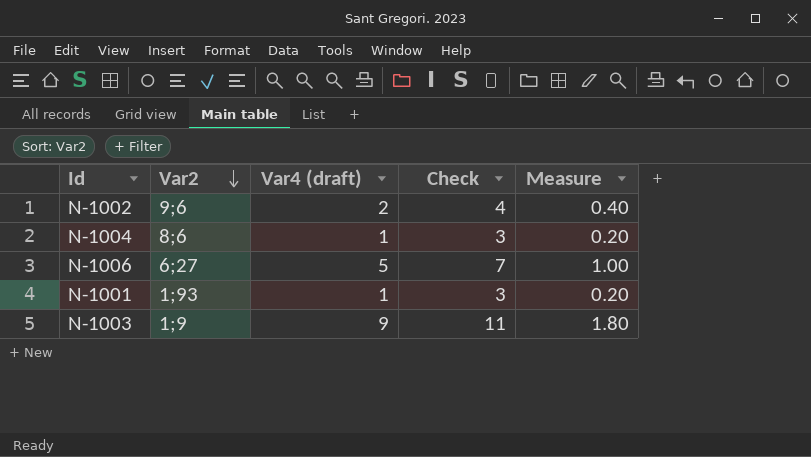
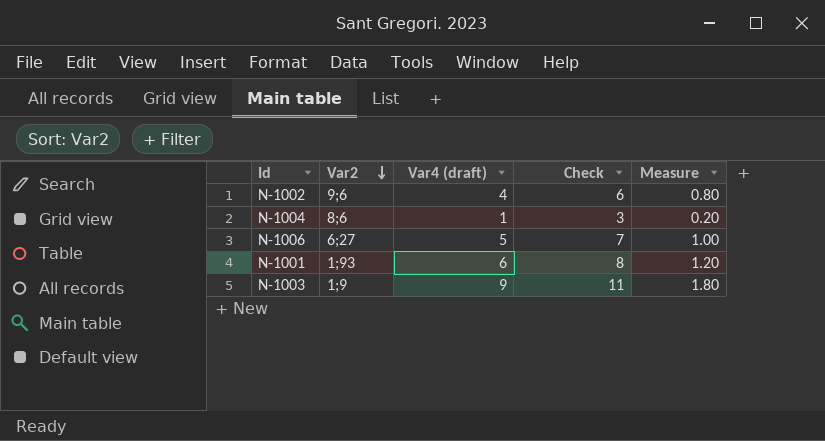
N-1002 | Var4 (draft): 2 -> 4
N-1002 | Check: 4 -> 6
N-1002 | Measure: 0.40 -> 0.80
N-1001 | Var4 (draft): 1 -> 6
N-1001 | Check: 3 -> 8
N-1001 | Measure: 0.20 -> 1.20

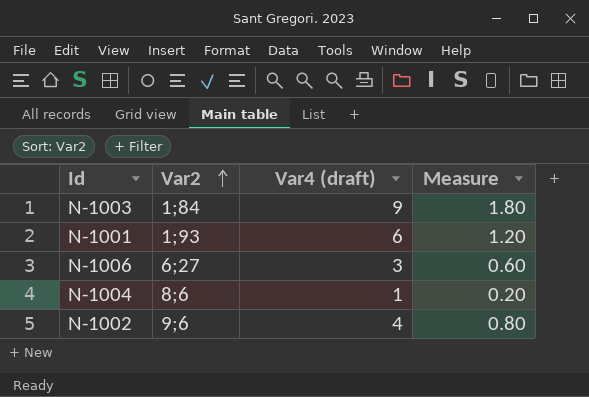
row order: Var2 descending -> Var2 ascending
column Check | formula: [Var4 (draft)] + 2 -> none
N-1003 | Var2: 1;9 -> 1;84
N-1006 | Var4 (draft): 5 -> 3
N-1006 | Measure: 1.00 -> 0.60

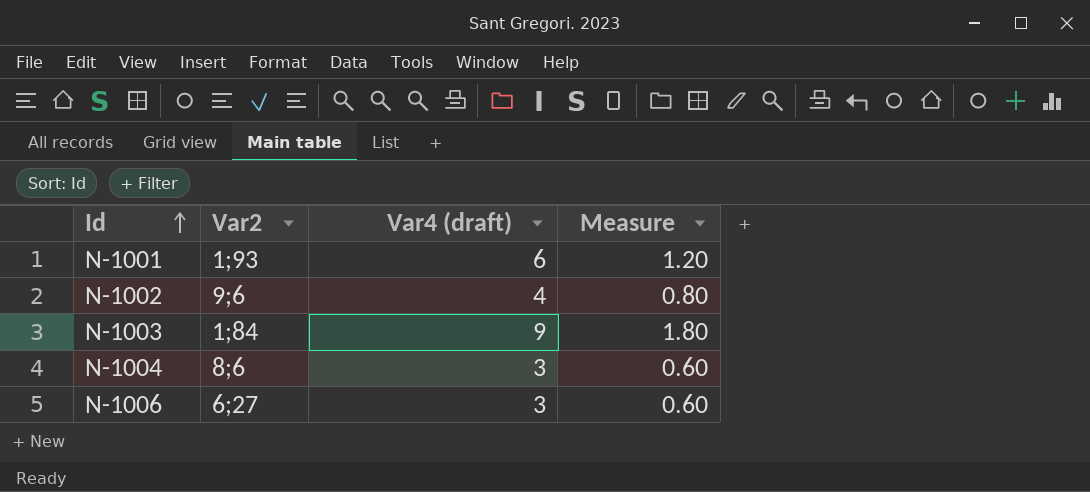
row order: Var2 ascending -> Id ascending
N-1004 | Var4 (draft): 1 -> 3
N-1004 | Measure: 0.20 -> 0.60

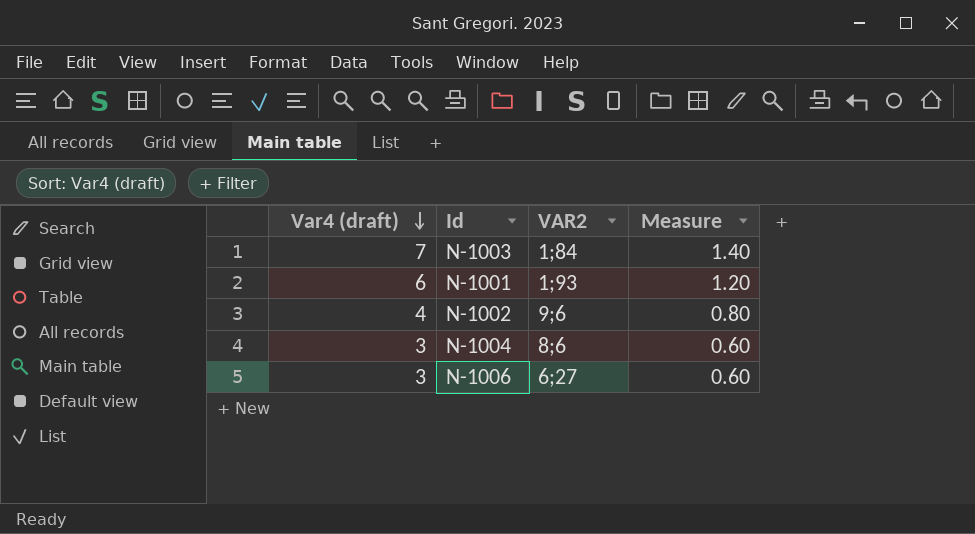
row order: Id ascending -> Var4 (draft) descending
column Var4 (draft) | position: 3 -> 1
column name: Var2 -> VAR2
N-1003 | Var4 (draft): 9 -> 7
N-1003 | Measure: 1.80 -> 1.40

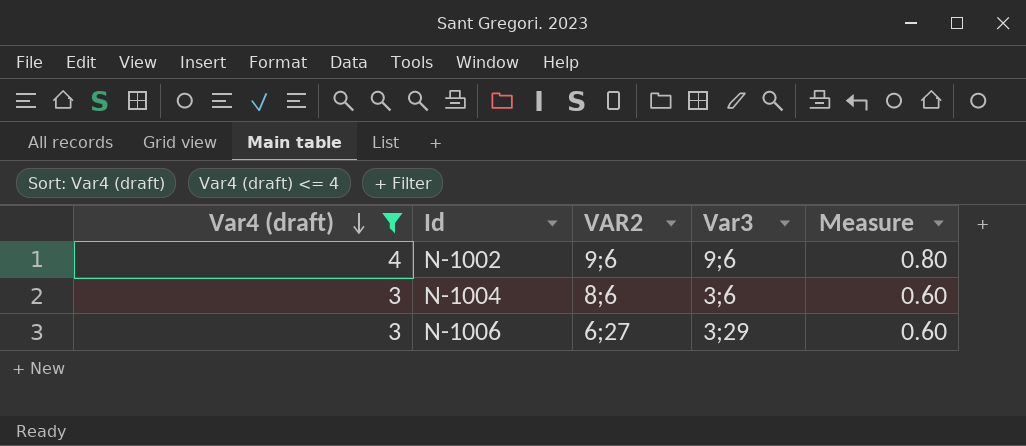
filter: none -> Var4 (draft) <= 4
column Var3 | position: none -> 4

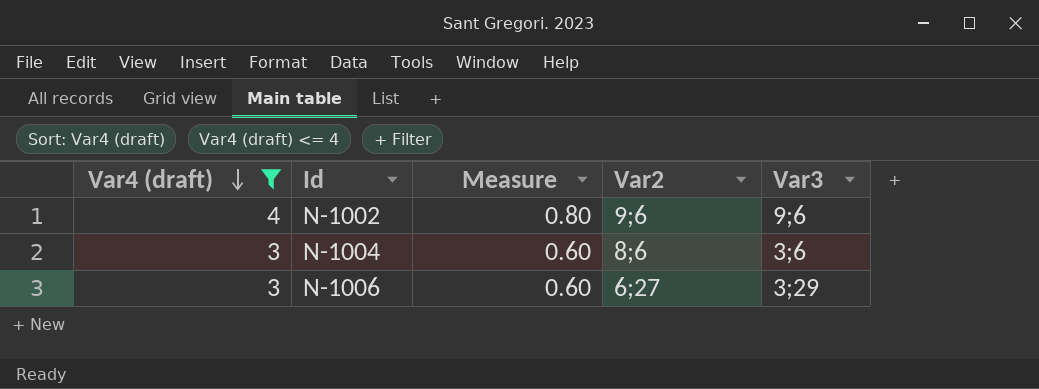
column Measure | position: 5 -> 3
column name: VAR2 -> Var2

